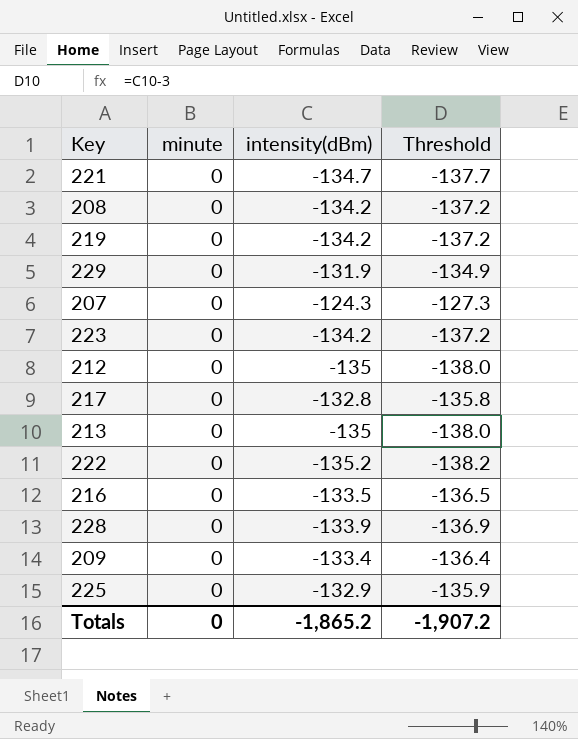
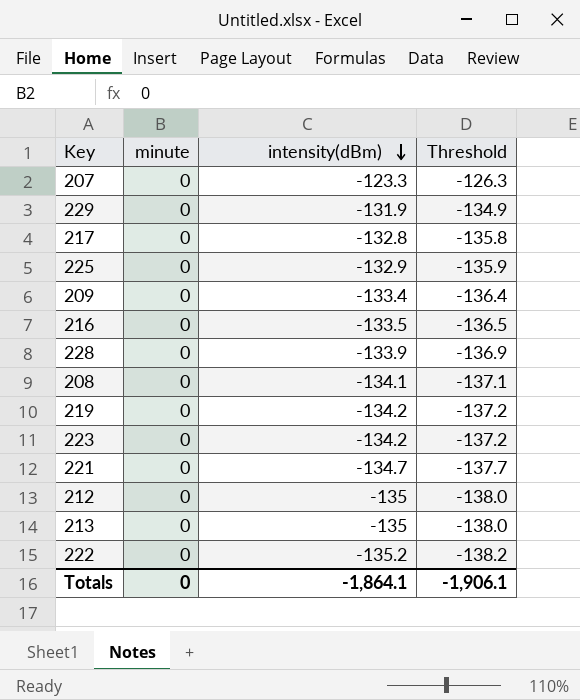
row order: none -> intensity(dBm) descending
207 | intensity(dBm): -124.3 -> -123.3
207 | Threshold: -127.3 -> -126.3
208 | intensity(dBm): -134.2 -> -134.1
208 | Threshold: -137.2 -> -137.1
Totals | intensity(dBm): -1,865.2 -> -1,864.1
Totals | Threshold: -1,907.2 -> -1,906.1

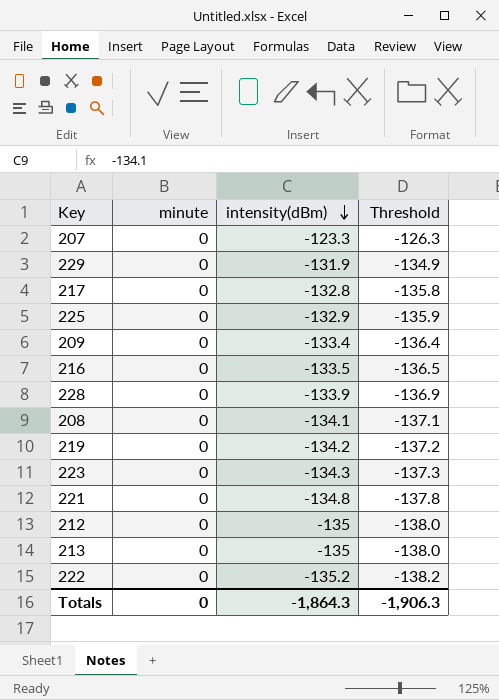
223 | intensity(dBm): -134.2 -> -134.3
223 | Threshold: -137.2 -> -137.3
221 | intensity(dBm): -134.7 -> -134.8
221 | Threshold: -137.7 -> -137.8
Totals | intensity(dBm): -1,864.1 -> -1,864.3
Totals | Threshold: -1,906.1 -> -1,906.3

